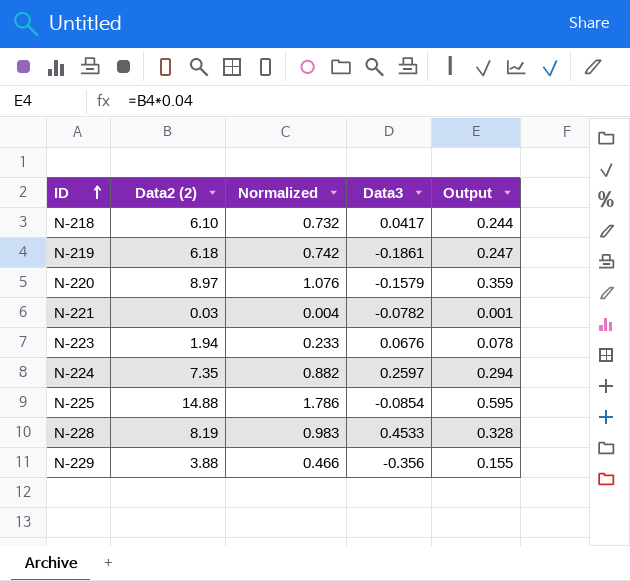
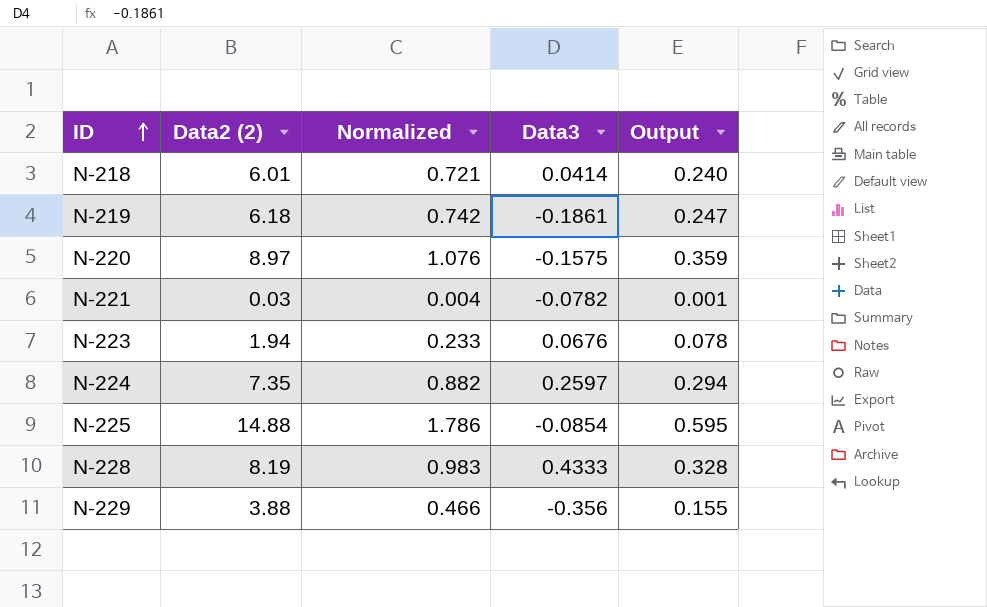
N-218 | Data2 (2): 6.10 -> 6.01
N-218 | Normalized: 0.732 -> 0.721
N-218 | Data3: 0.0417 -> 0.0414
N-218 | Output: 0.244 -> 0.240
N-220 | Data3: -0.1579 -> -0.1575
N-228 | Data3: 0.4533 -> 0.4333

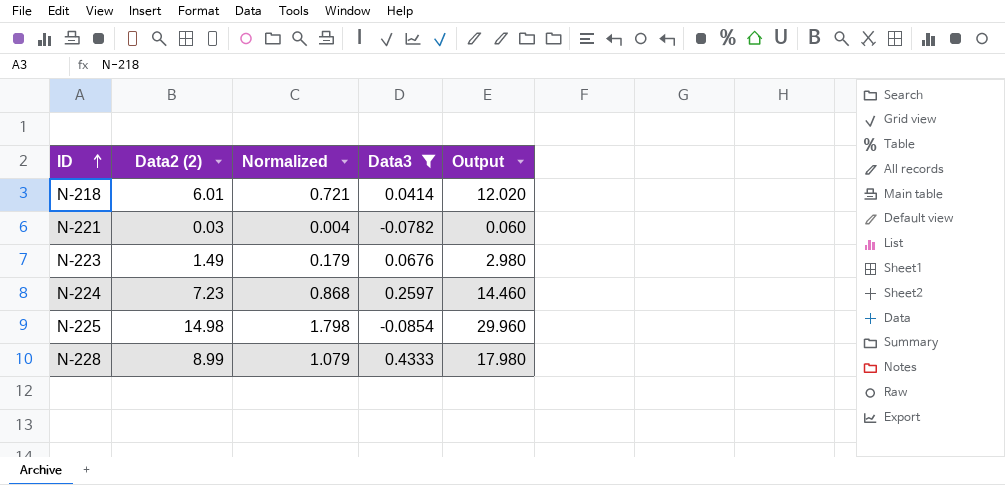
filter: none -> Data3 >= -0.0854
column Output | formula: [Data2 (2)] * 0.04 -> [Data2 (2)] * 2
N-223 | Data2 (2): 1.94 -> 1.49
N-223 | Normalized: 0.233 -> 0.179
N-224 | Data2 (2): 7.35 -> 7.23
N-224 | Normalized: 0.882 -> 0.868
N-225 | Data2 (2): 14.88 -> 14.98
N-225 | Normalized: 1.786 -> 1.798
N-228 | Data2 (2): 8.19 -> 8.99
N-228 | Normalized: 0.983 -> 1.079

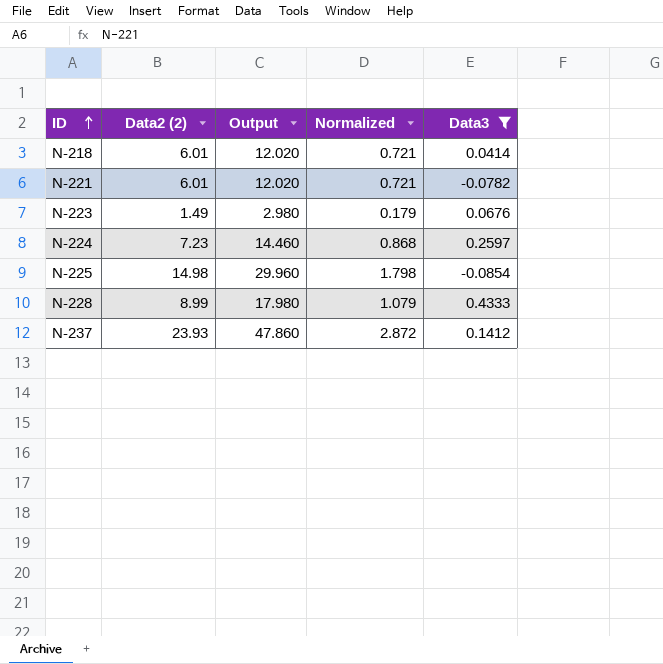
column Output | position: 5 -> 3
N-221 | Data2 (2): 0.03 -> 6.01
N-221 | Output: 0.060 -> 12.020
N-221 | Normalized: 0.004 -> 0.721
row N-237: none -> 23.93 | 47.860 | 2.872 | 0.1412

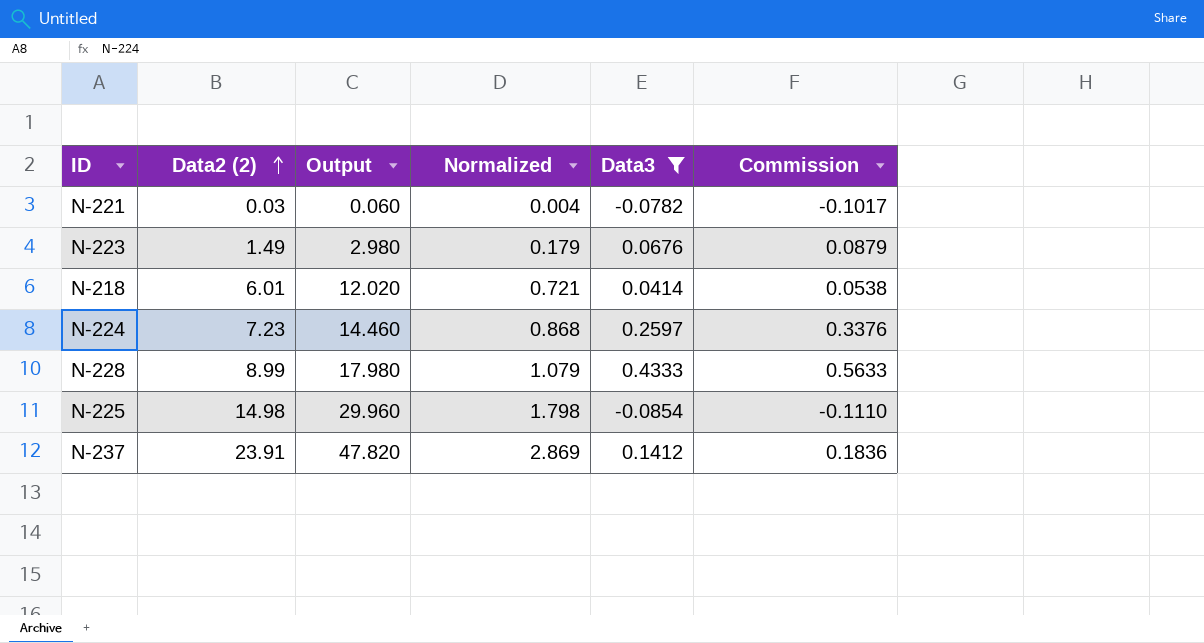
row order: ID ascending -> Data2 (2) ascending
column Commission | formula: none -> [Data3] * 1.3
N-221 | Data2 (2): 6.01 -> 0.03
N-221 | Output: 12.020 -> 0.060
N-221 | Normalized: 0.721 -> 0.004
N-237 | Data2 (2): 23.93 -> 23.91
N-237 | Output: 47.860 -> 47.820
N-237 | Normalized: 2.872 -> 2.869

